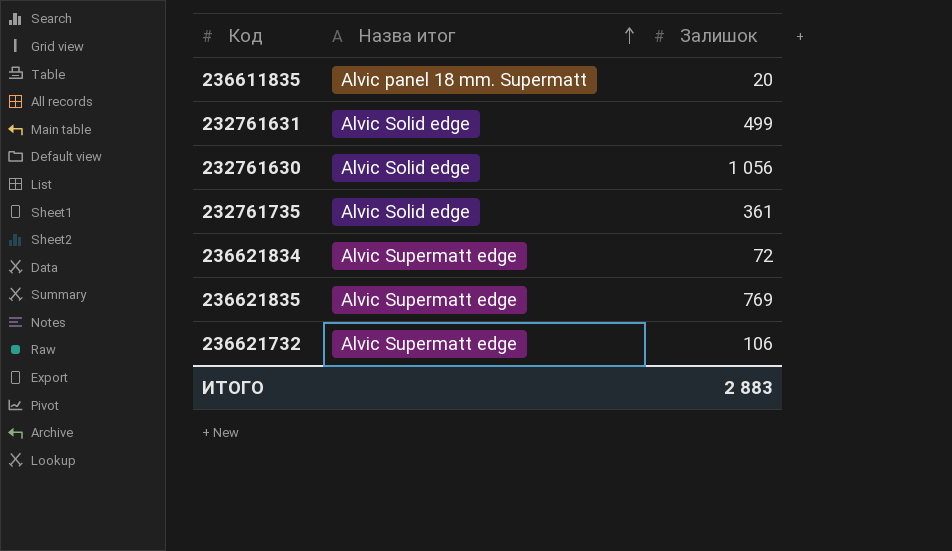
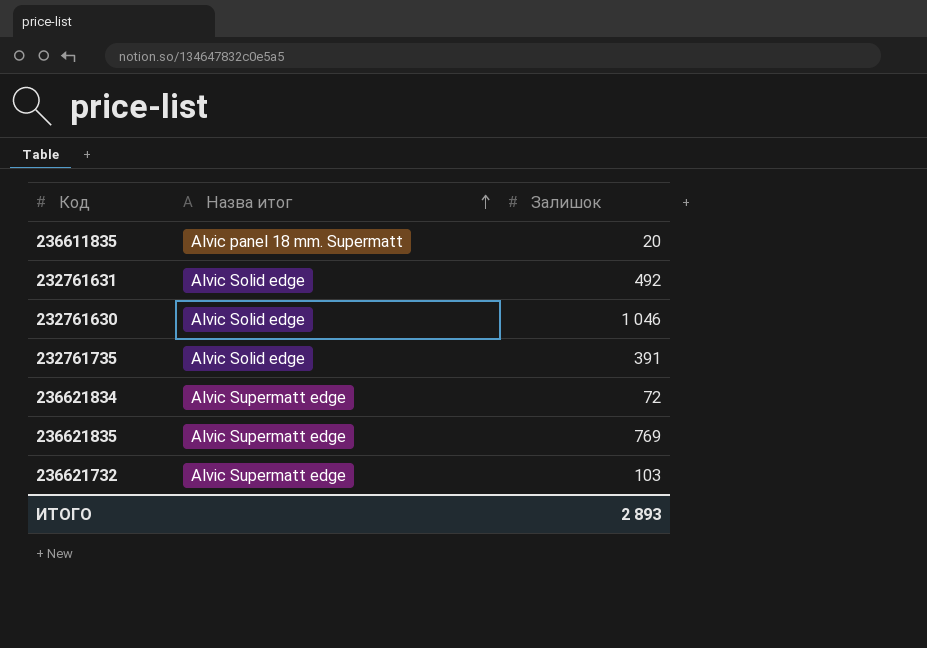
232761631 | Залишок: 499 -> 492
232761630 | Залишок: 1 056 -> 1 046
232761735 | Залишок: 361 -> 391
236621732 | Залишок: 106 -> 103
ИТОГО | Залишок: 2 883 -> 2 893

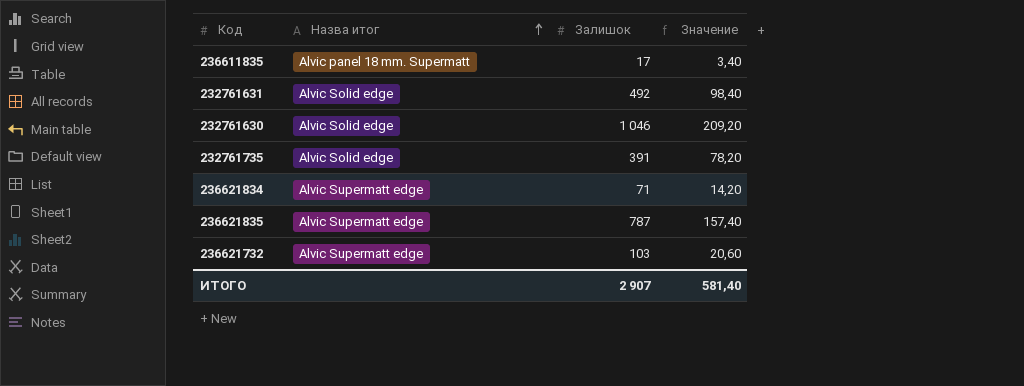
column Значение | formula: none -> [Залишок] * 0,2
236611835 | Залишок: 20 -> 17
236621834 | Залишок: 72 -> 71
236621835 | Залишок: 769 -> 787
ИТОГО | Залишок: 2 893 -> 2 907

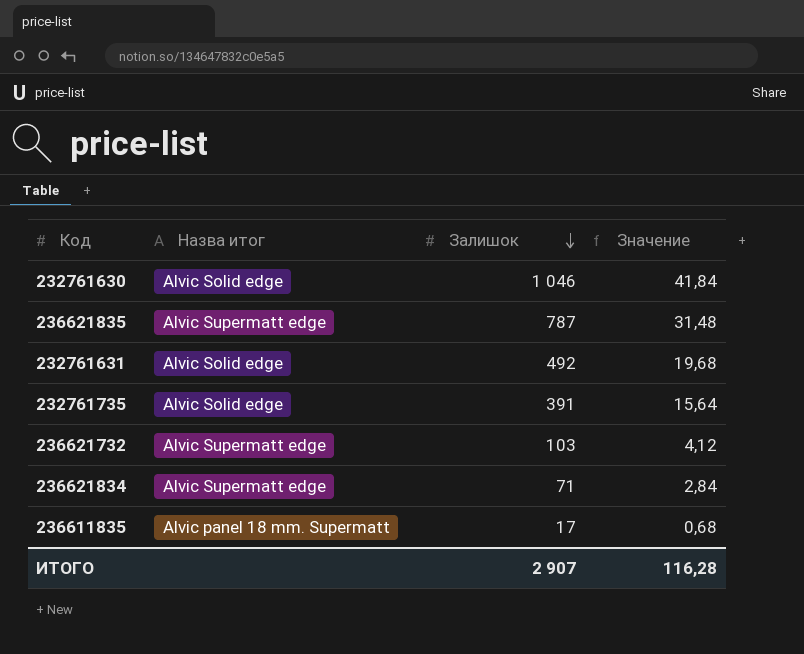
row order: Назва итог ascending -> Залишок descending
column Значение | formula: [Залишок] * 0,2 -> [Залишок] * 0,04
ИТОГО | Значение: 581,40 -> 116,28

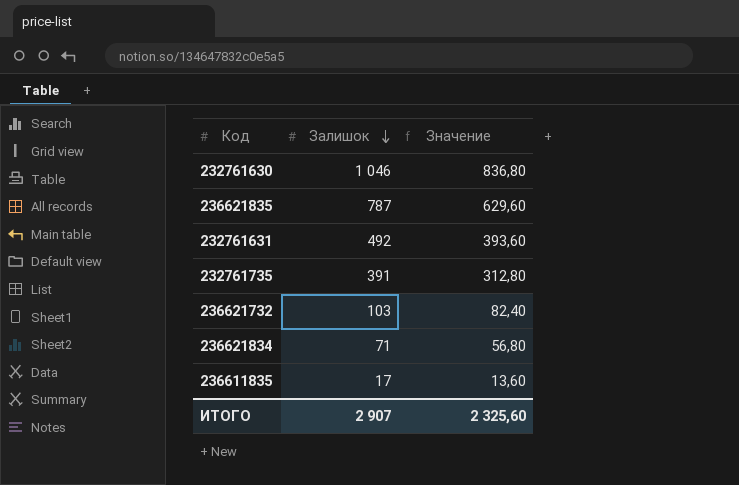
column Назва итог | position: 2 -> none
column Значение | formula: [Залишок] * 0,04 -> [Залишок] * 0,8
ИТОГО | Значение: 116,28 -> 2 325,60

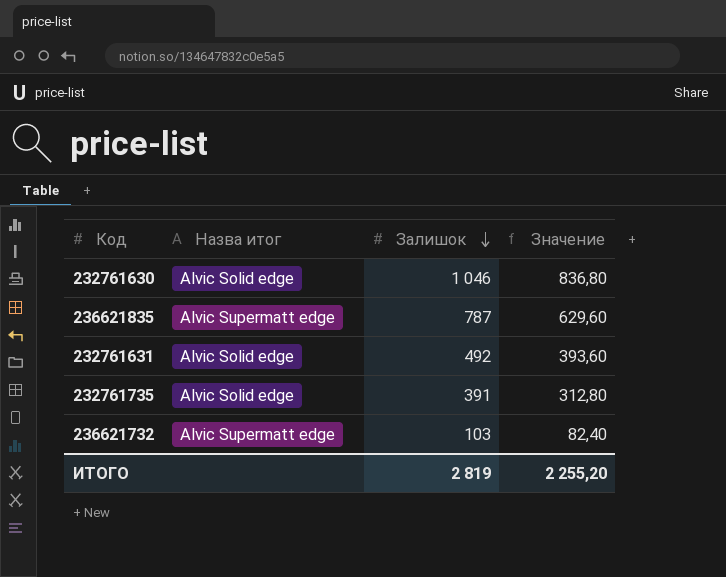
column Назва итог | position: none -> 2
row 236621834: 71 | 56,80 -> none
row 236611835: 17 | 13,60 -> none
ИТОГО | Залишок: 2 907 -> 2 819
ИТОГО | Значение: 2 325,60 -> 2 255,20

